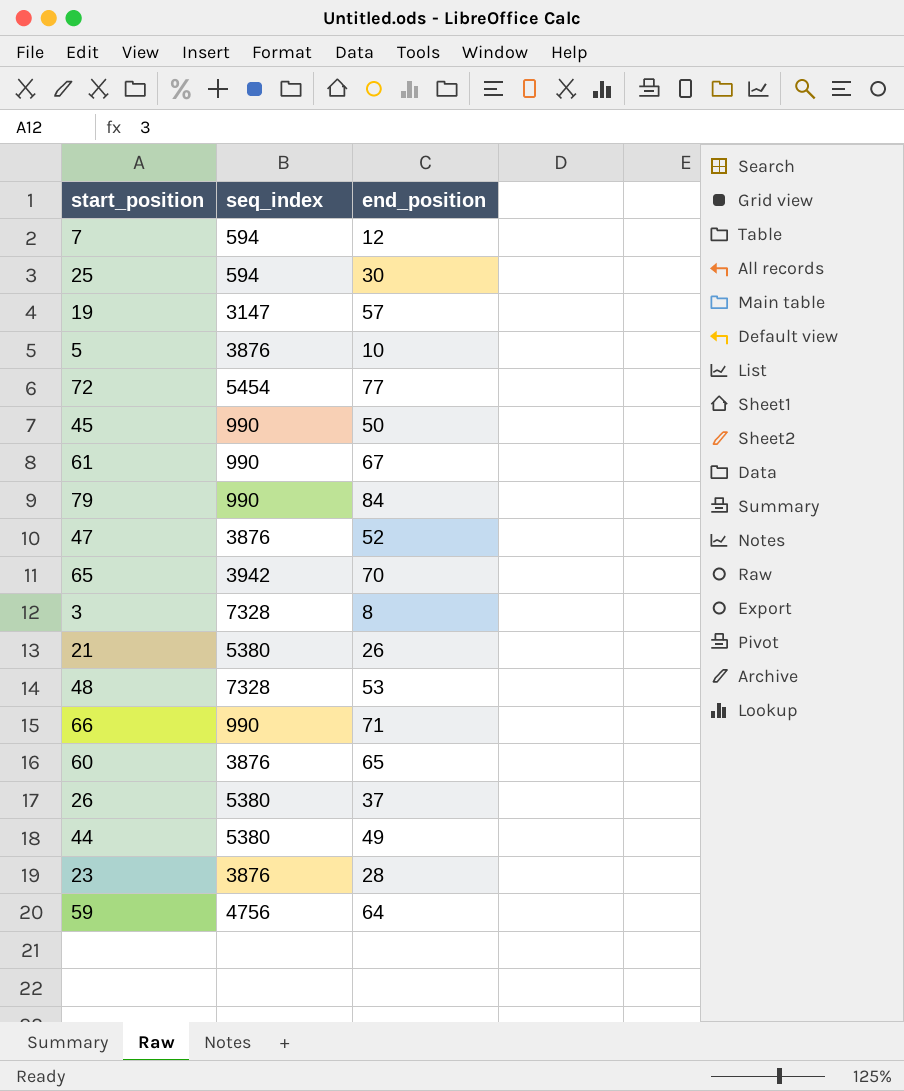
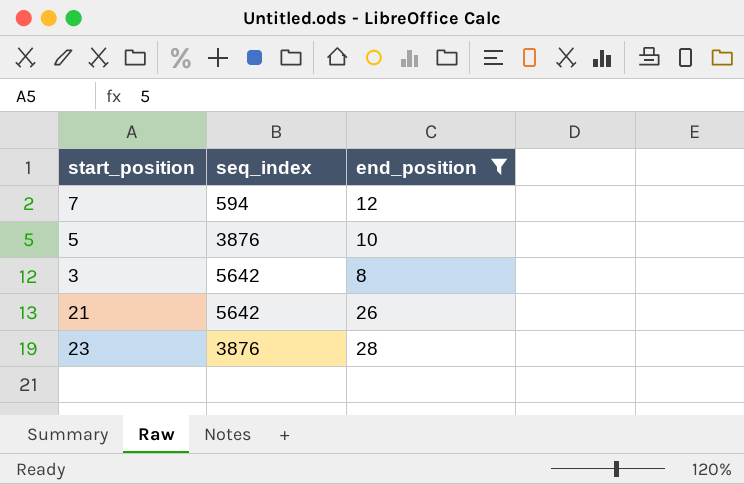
filter: none -> end_position <= 28
3 | seq_index: 7328 -> 5642
21 | seq_index: 5380 -> 5642

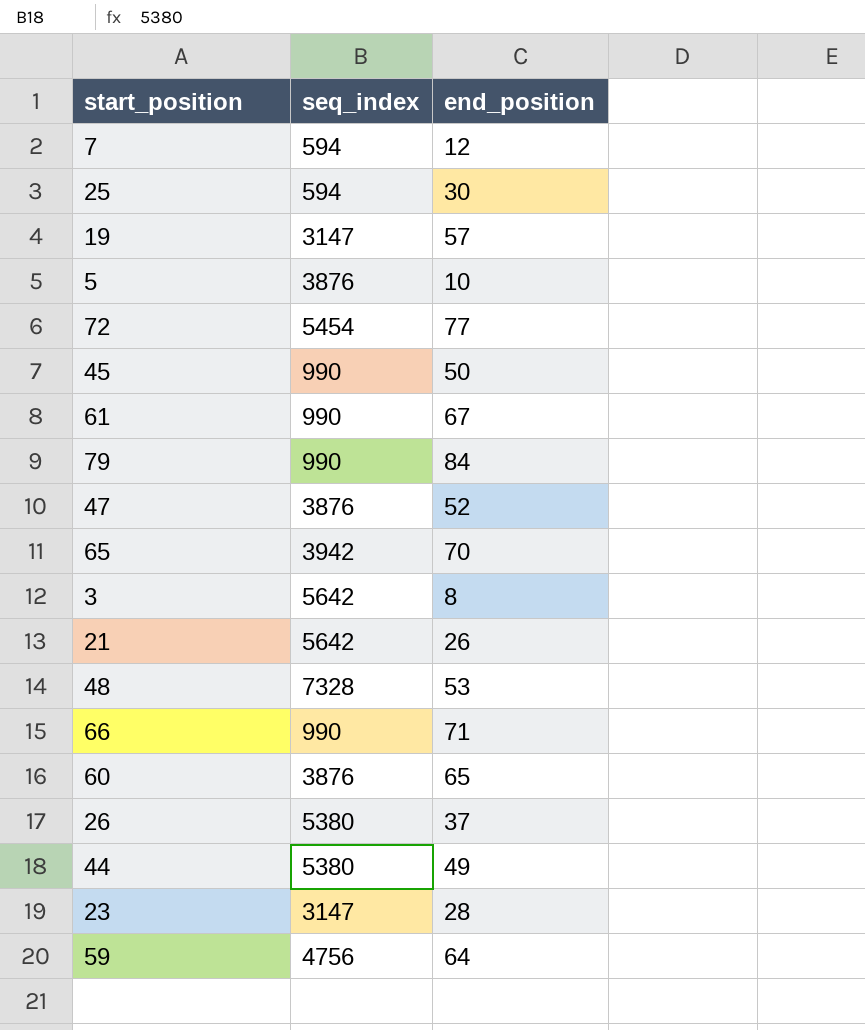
filter: end_position <= 28 -> none
23 | seq_index: 3876 -> 3147

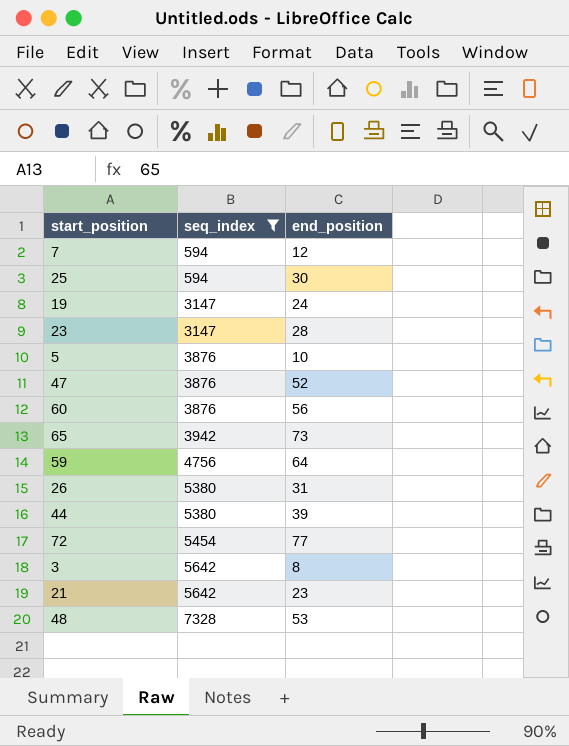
filter: none -> seq_index != 990
row order: none -> seq_index ascending
19 | end_position: 57 -> 24
60 | end_position: 65 -> 56
65 | end_position: 70 -> 73
26 | end_position: 37 -> 31
44 | end_position: 49 -> 39
21 | end_position: 26 -> 23

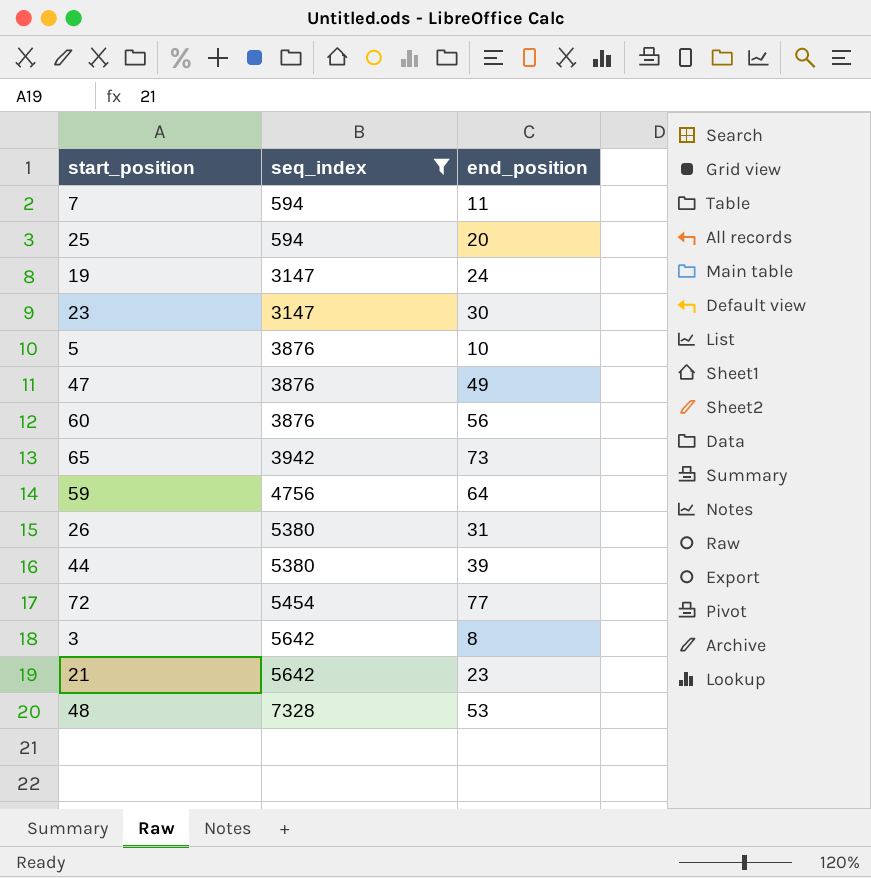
7 | end_position: 12 -> 11
25 | end_position: 30 -> 20
23 | end_position: 28 -> 30
47 | end_position: 52 -> 49

